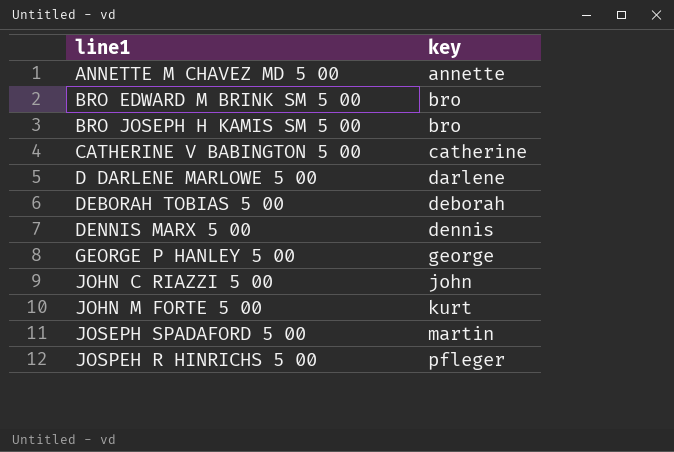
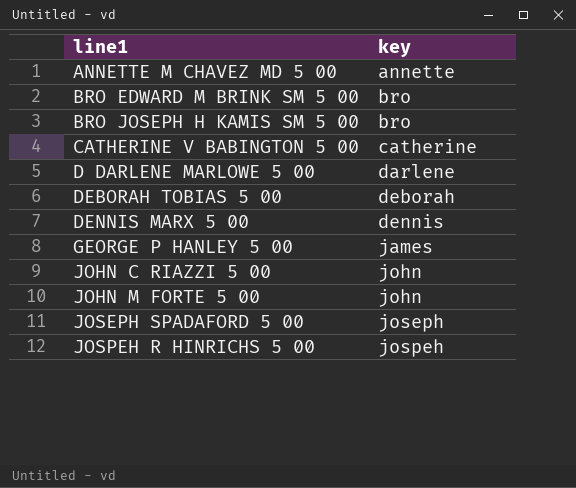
GEORGE P HANLEY 5 00 | key: george -> james
JOHN M FORTE 5 00 | key: kurt -> john
JOSEPH SPADAFORD 5 00 | key: martin -> joseph
JOSPEH R HINRICHS 5 00 | key: pfleger -> jospeh

